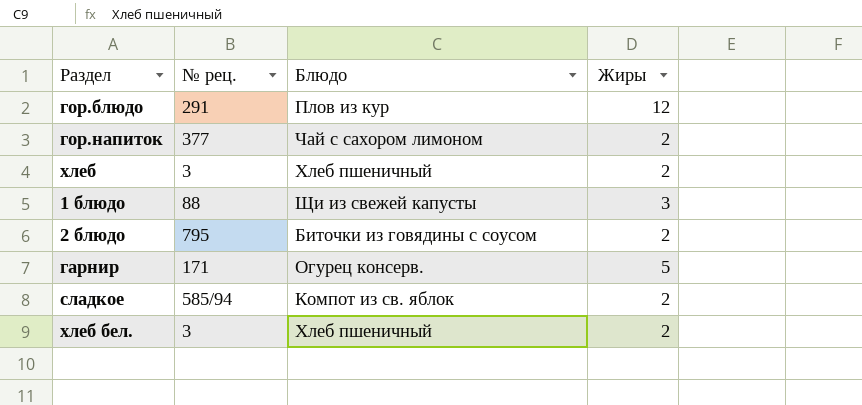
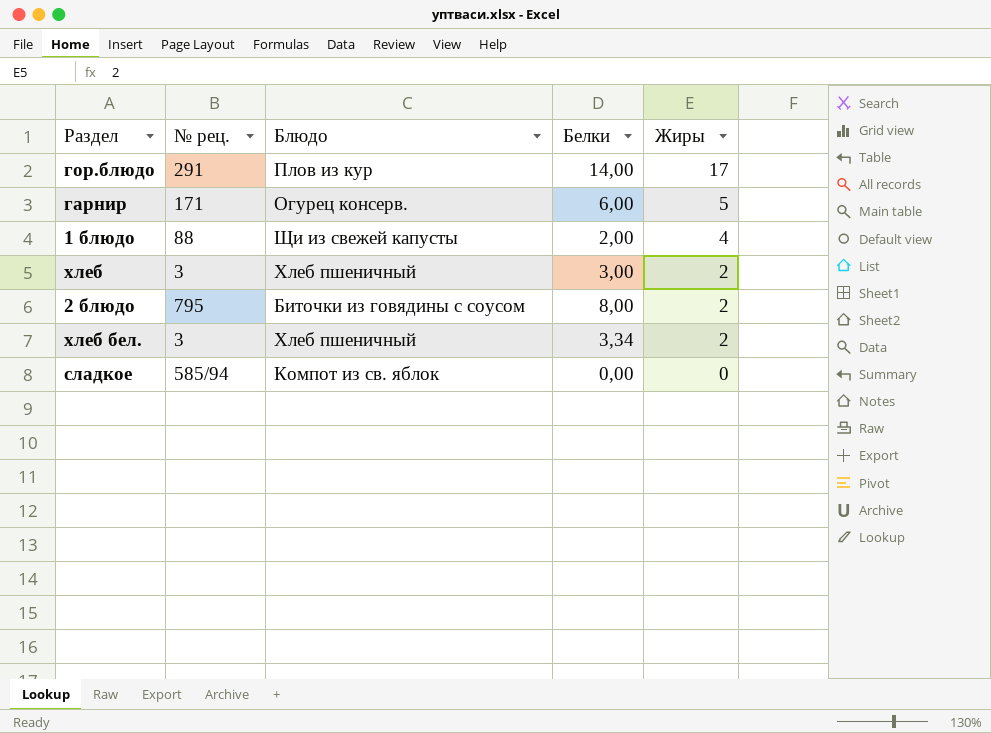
row order: none -> Жиры descending
column Белки | position: none -> 4
row гор.напиток: 377 | Чай с сахором лимоном | 2 -> none
гор.блюдо | Жиры: 12 -> 17
1 блюдо | Жиры: 3 -> 4
сладкое | Жиры: 2 -> 0

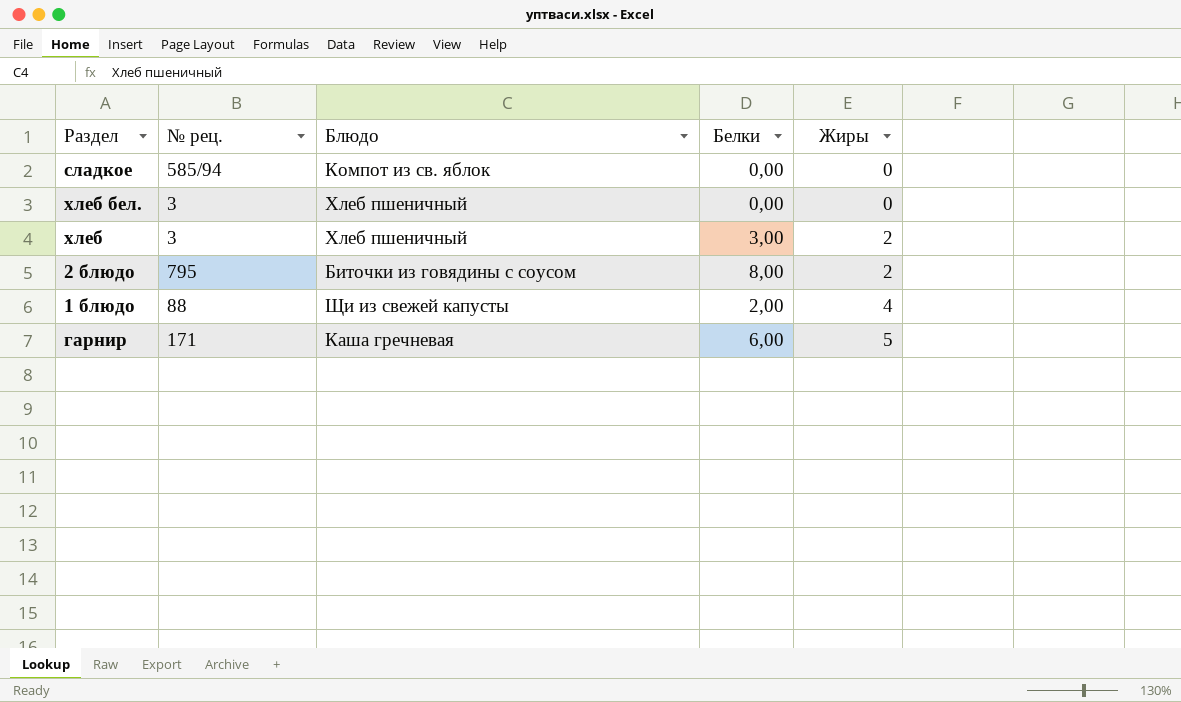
row order: Жиры descending -> Жиры ascending
row гор.блюдо: 291 | Плов из кур | 14,00 | 17 -> none
хлеб бел. | Белки: 3,34 -> 0,00
хлеб бел. | Жиры: 2 -> 0
гарнир | Блюдо: Огурец консерв. -> Каша гречневая

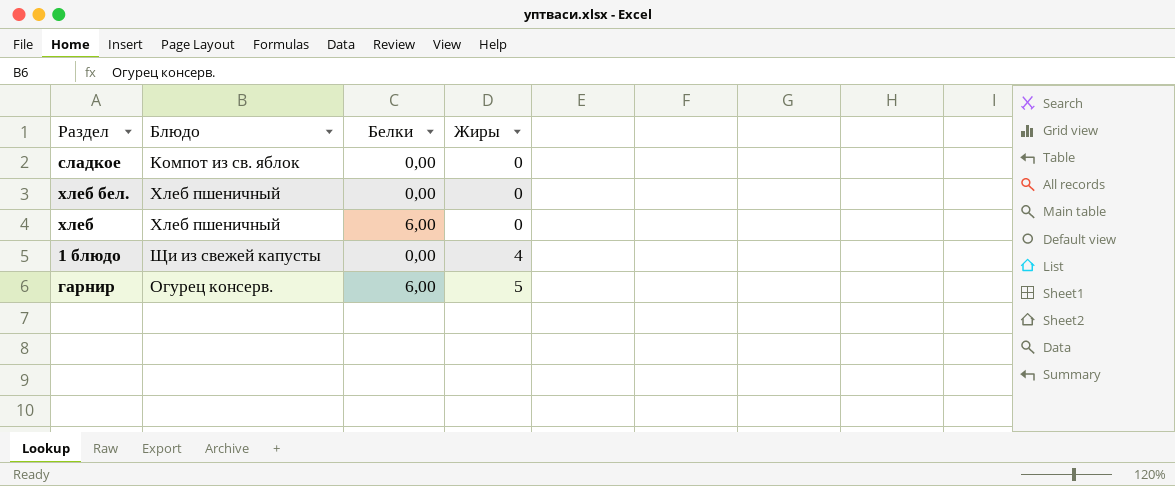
column № рец. | position: 2 -> none
row 2 блюдо: 795 | Биточки из говядины с соусом | 8,00 | 2 -> none
хлеб | Белки: 3,00 -> 6,00
хлеб | Жиры: 2 -> 0
1 блюдо | Белки: 2,00 -> 0,00
гарнир | Блюдо: Каша гречневая -> Огурец консерв.

